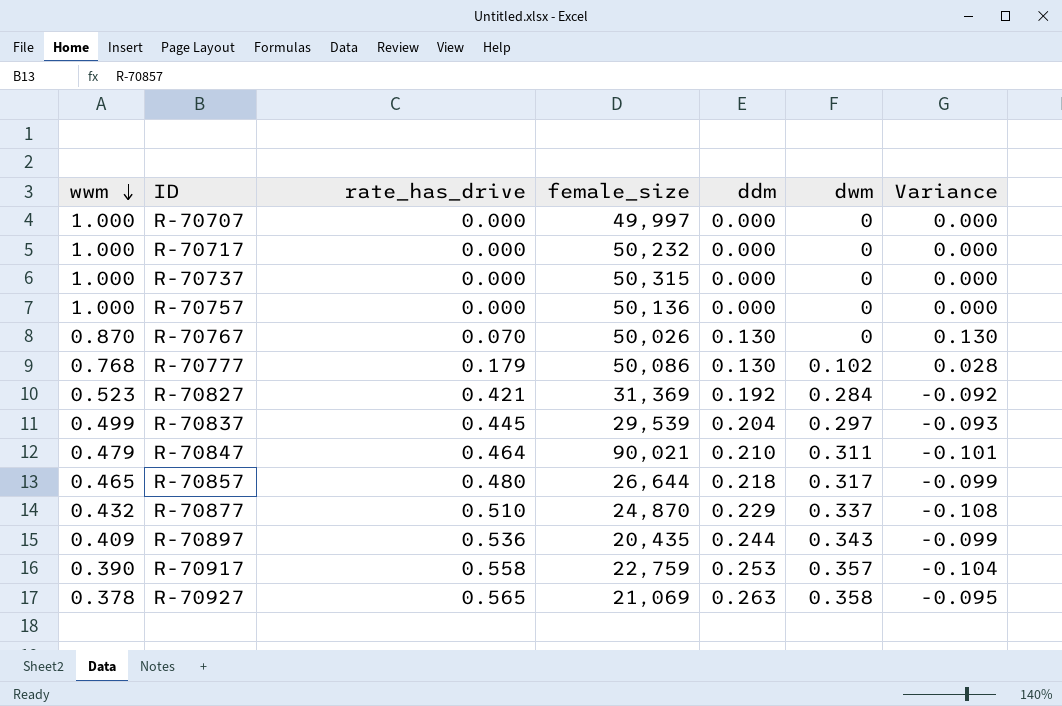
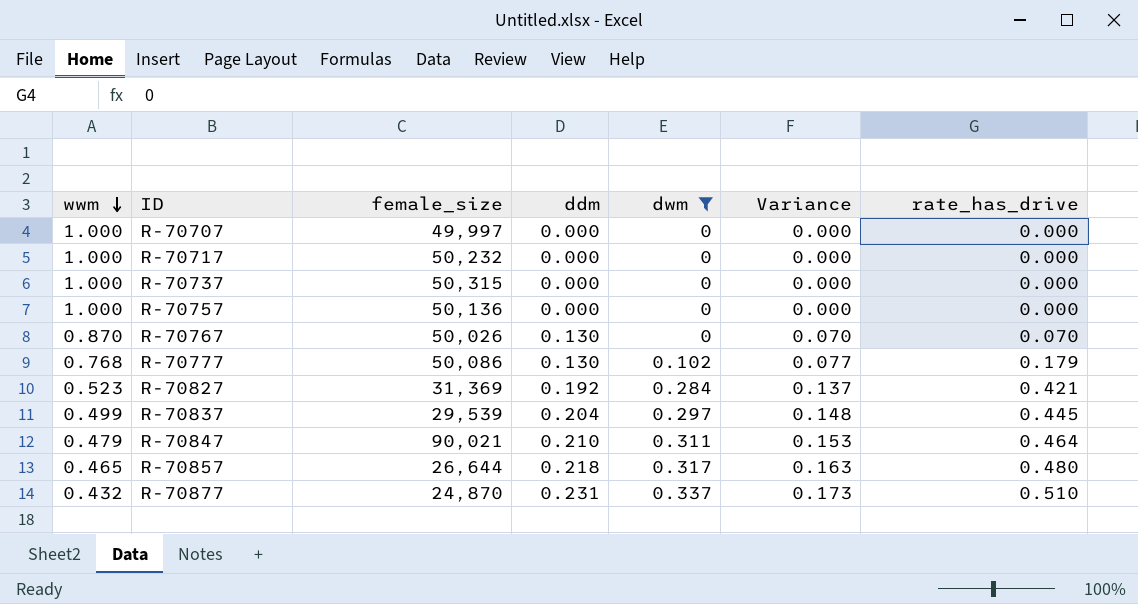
filter: none -> dwm <= 0.337
column Variance | formula: [ddm] - [dwm] -> [rate_has_drive] - [dwm]
column rate_has_drive | position: 3 -> 7
R-70877 | ddm: 0.229 -> 0.231

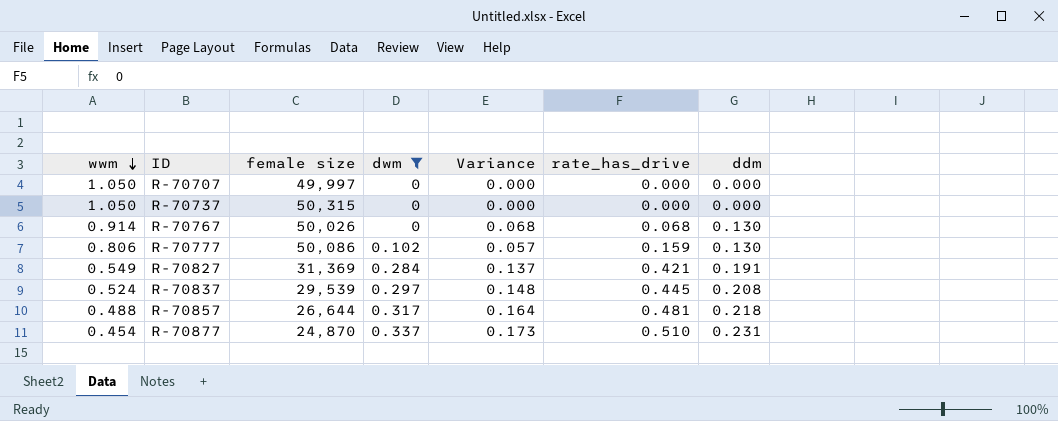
column name: female_size -> female size
column ddm | position: 4 -> 7
row R-70717: 1.000 | 50,232 | 0.000 | 0 | 0.000 | 0.000 -> none
row R-70757: 1.000 | 50,136 | 0.000 | 0 | 0.000 | 0.000 -> none
row R-70847: 0.479 | 90,021 | 0.210 | 0.311 | 0.153 | 0.464 -> none
R-70707 | wwm: 1.000 -> 1.050
R-70737 | wwm: 1.000 -> 1.050
R-70767 | wwm: 0.870 -> 0.914
R-70767 | Variance: 0.070 -> 0.068
R-70767 | rate_has_drive: 0.070 -> 0.068
R-70777 | wwm: 0.768 -> 0.806
R-70777 | Variance: 0.077 -> 0.057
R-70777 | rate_has_drive: 0.179 -> 0.159
R-70827 | wwm: 0.523 -> 0.549
R-70827 | ddm: 0.192 -> 0.191
R-70837 | wwm: 0.499 -> 0.524
R-70837 | ddm: 0.204 -> 0.208
R-70857 | wwm: 0.465 -> 0.488
R-70857 | Variance: 0.163 -> 0.164
R-70857 | rate_has_drive: 0.480 -> 0.481
R-70877 | wwm: 0.432 -> 0.454

